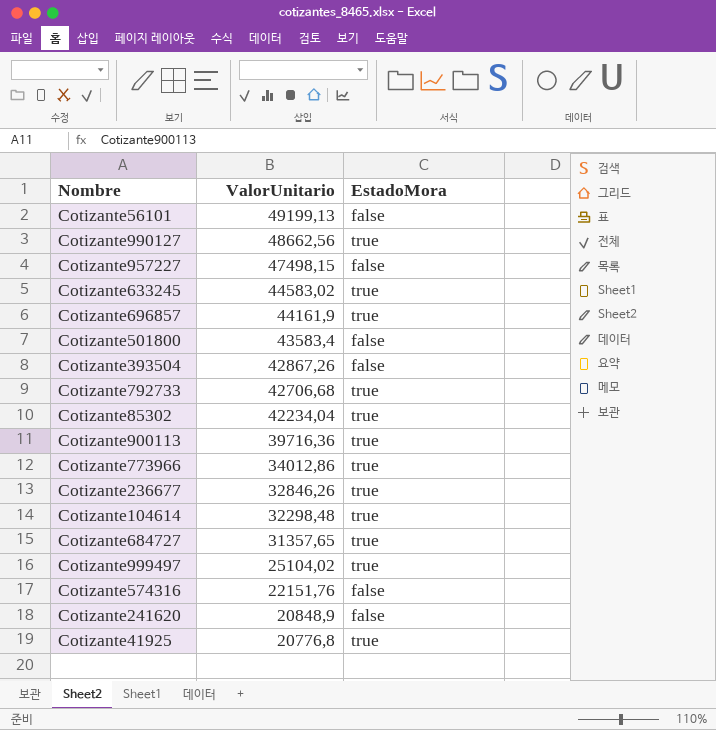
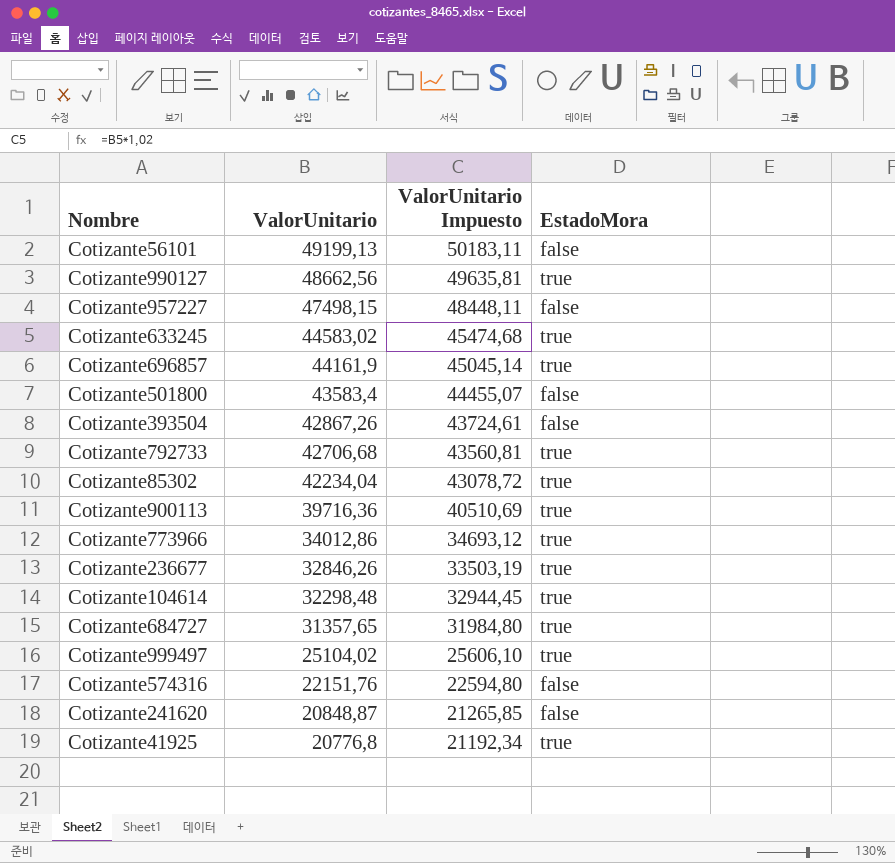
column ValorUnitario Impuesto | formula: none -> [ValorUnitario] * 1,02
Cotizante241620 | ValorUnitario: 20848,9 -> 20848,87

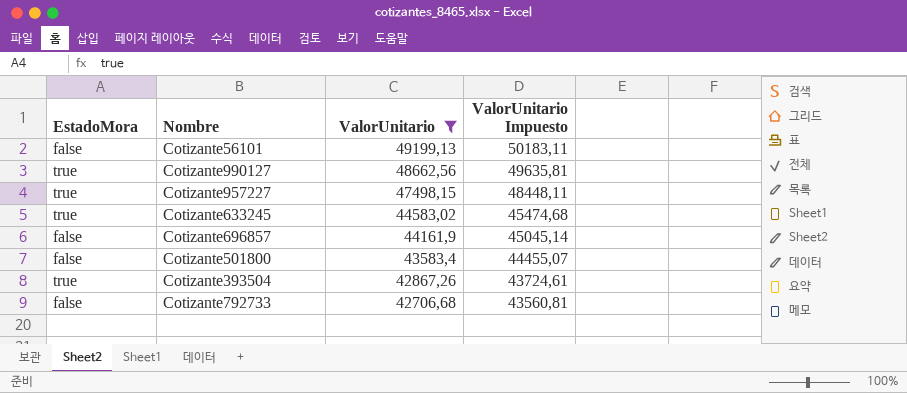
filter: none -> ValorUnitario >= 42706,68
column EstadoMora | position: 4 -> 1
Cotizante957227 | EstadoMora: false -> true
Cotizante696857 | EstadoMora: true -> false
Cotizante393504 | EstadoMora: false -> true
Cotizante792733 | EstadoMora: true -> false

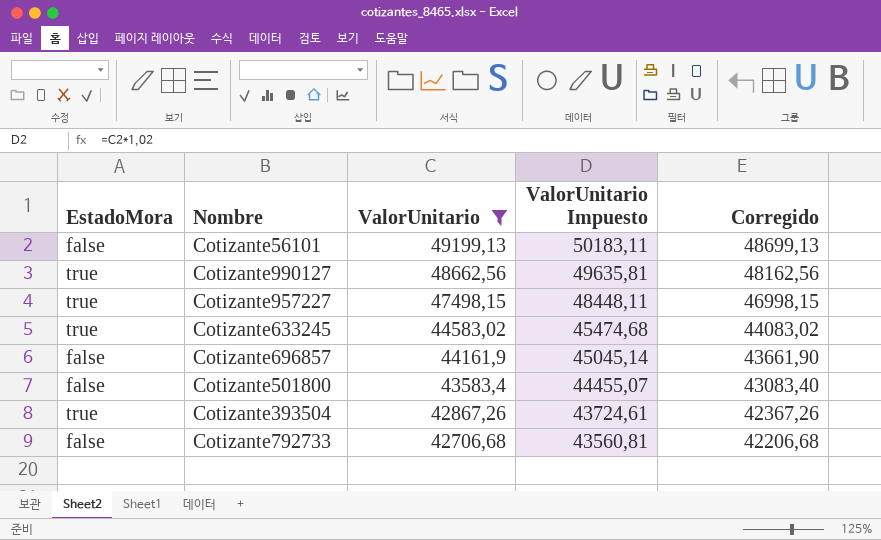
column Corregido | formula: none -> [ValorUnitario] - 500

